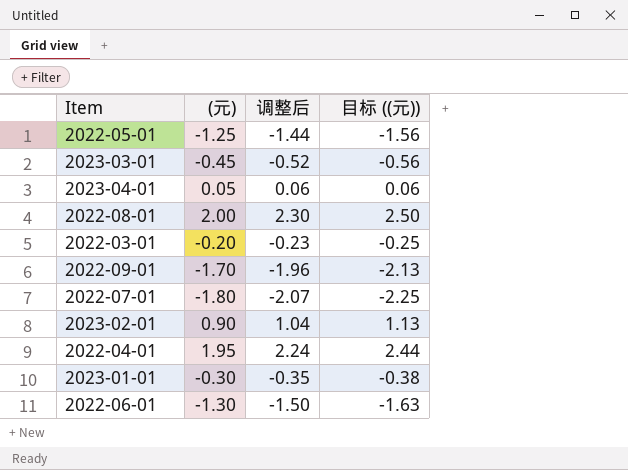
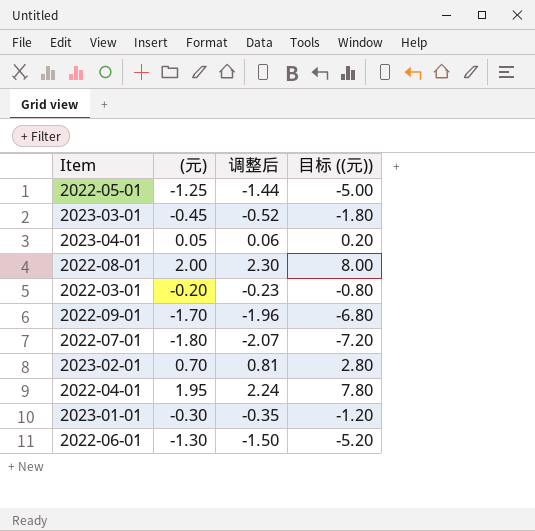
column 目标 ((元)) | formula: [(元)] * 1.25 -> [(元)] * 4
2023-02-01 | (元): 0.90 -> 0.70
2023-02-01 | 调整后: 1.04 -> 0.81

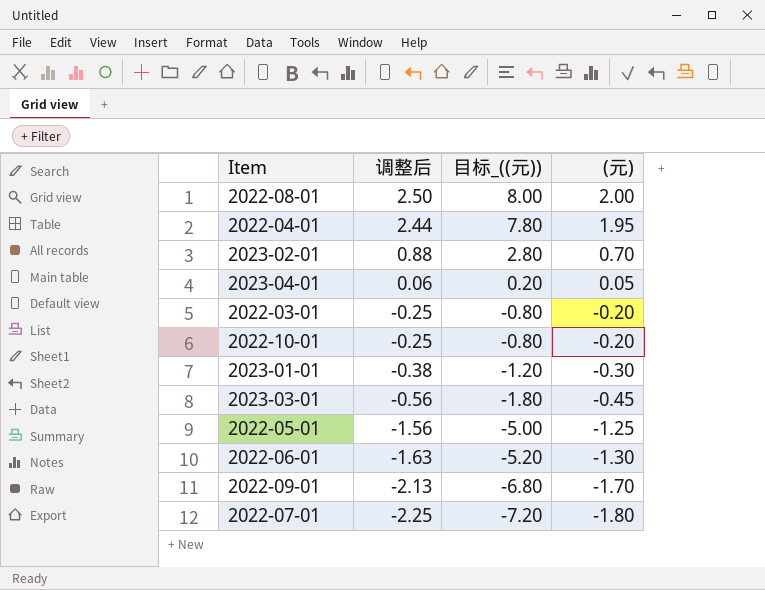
row order: none -> 调整后 descending
column 调整后 | formula: [(元)] * 1.15 -> [(元)] * 1.25
column name: 目标 ((元)) -> 目标_((元))
column (元) | position: 2 -> 4
row 2022-10-01: none -> -0.25 | -0.80 | -0.20

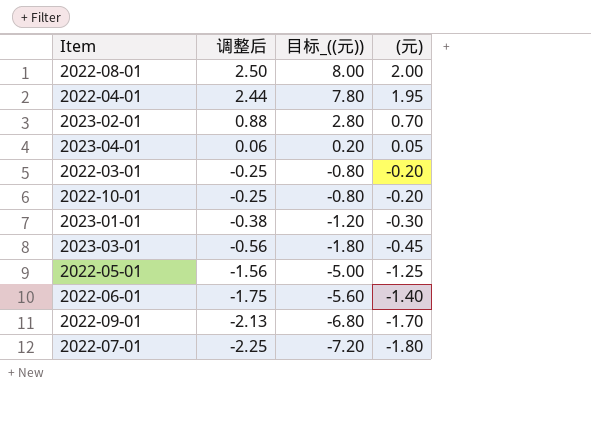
2022-06-01 | 调整后: -1.63 -> -1.75
2022-06-01 | 目标_((元)): -5.20 -> -5.60
2022-06-01 | (元): -1.30 -> -1.40

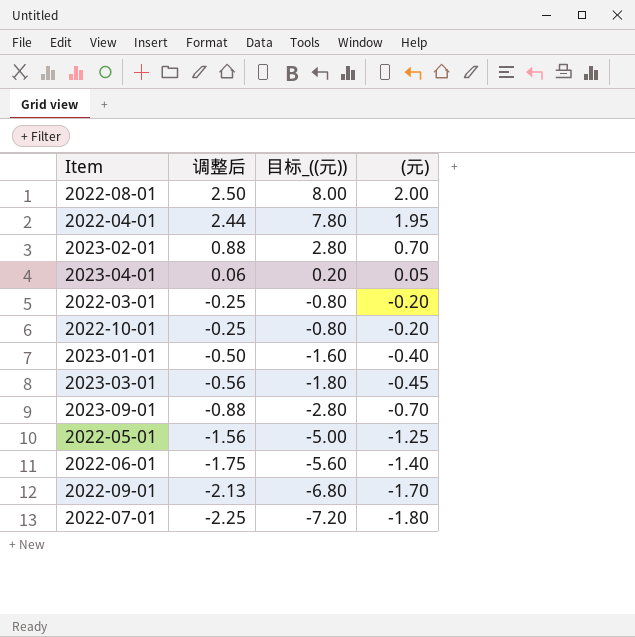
2023-01-01 | 调整后: -0.38 -> -0.50
2023-01-01 | 目标_((元)): -1.20 -> -1.60
2023-01-01 | (元): -0.30 -> -0.40
row 2023-09-01: none -> -0.88 | -2.80 | -0.70

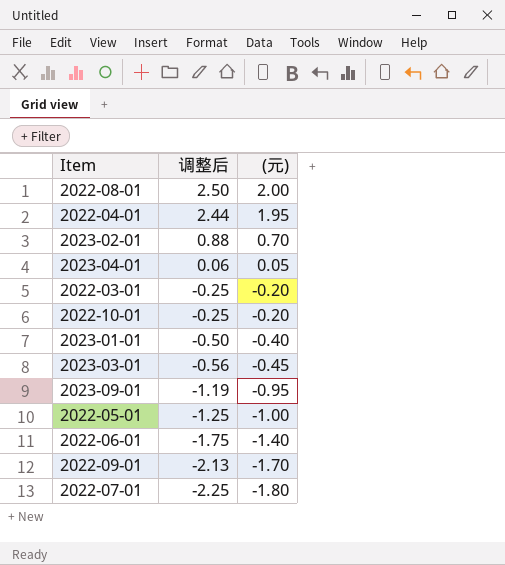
column 目标_((元)) | formula: [(元)] * 4 -> none
2023-09-01 | 调整后: -0.88 -> -1.19
2023-09-01 | (元): -0.70 -> -0.95
2022-05-01 | 调整后: -1.56 -> -1.25
2022-05-01 | (元): -1.25 -> -1.00

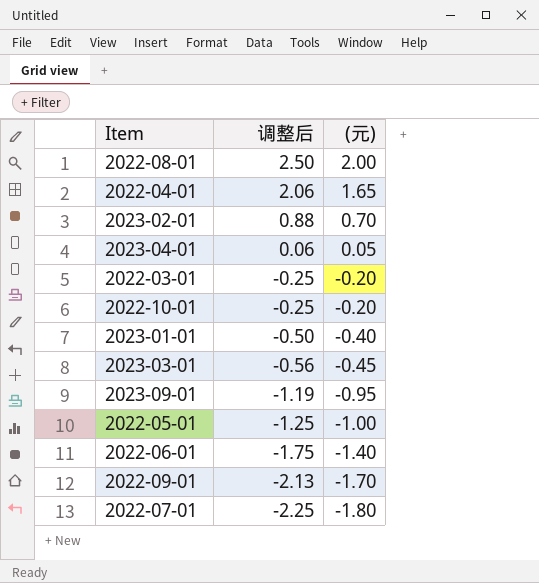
2022-04-01 | 调整后: 2.44 -> 2.06
2022-04-01 | (元): 1.95 -> 1.65

